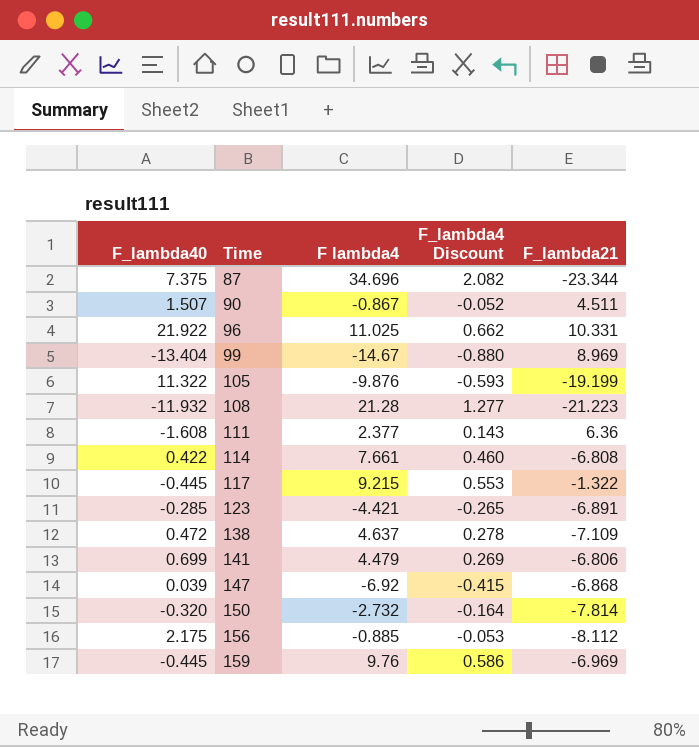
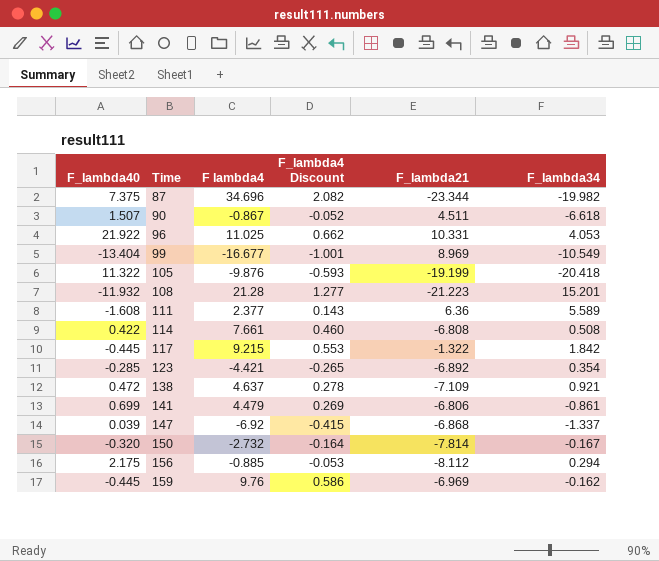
column F_lambda34 | position: none -> 6
99 | F lambda4: -14.67 -> -16.677
99 | F_lambda4 Discount: -0.880 -> -1.001
123 | F_lambda21: -6.891 -> -6.892

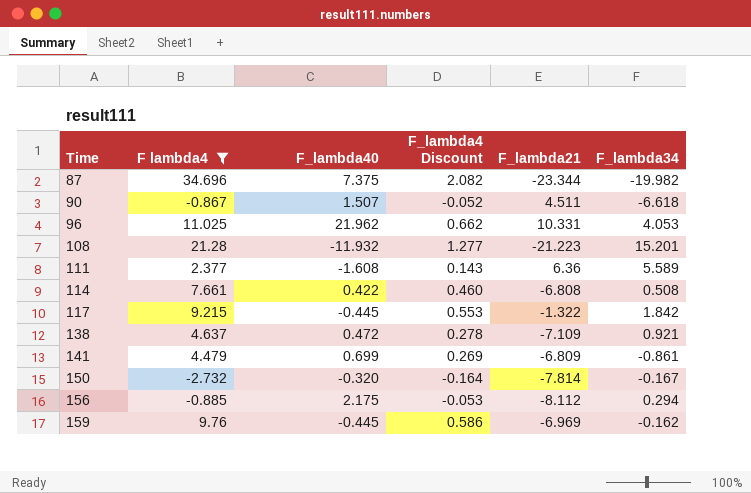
filter: none -> F lambda4 >= -2.732
column F_lambda40 | position: 1 -> 3
96 | F_lambda40: 21.922 -> 21.962
141 | F_lambda21: -6.806 -> -6.809

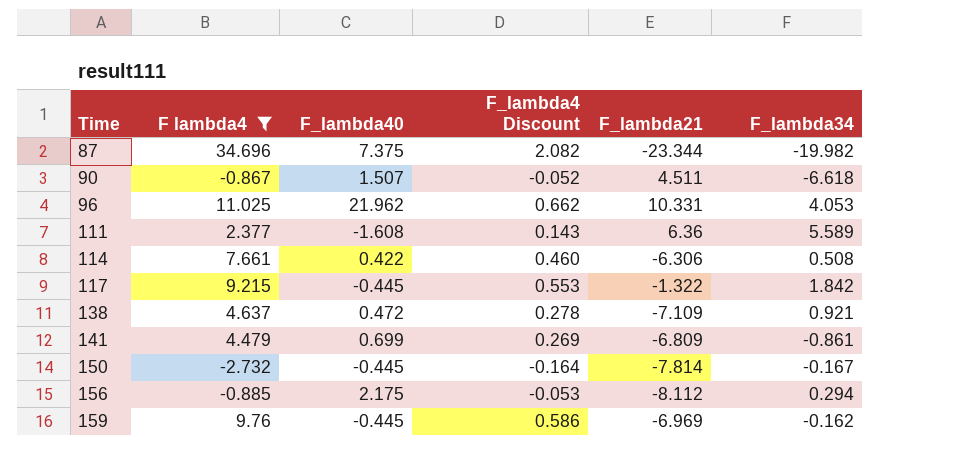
row 108: 21.28 | -11.932 | 1.277 | -21.223 | 15.201 -> none
114 | F_lambda21: -6.808 -> -6.306
150 | F_lambda40: -0.320 -> -0.445

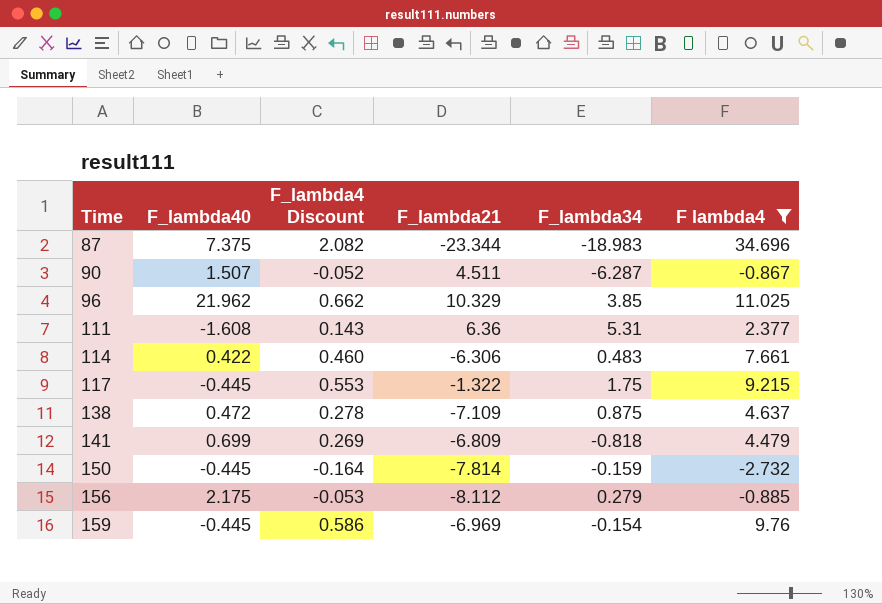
column F lambda4 | position: 2 -> 6
87 | F_lambda34: -19.982 -> -18.983
90 | F_lambda34: -6.618 -> -6.287
96 | F_lambda21: 10.331 -> 10.329
96 | F_lambda34: 4.053 -> 3.85
111 | F_lambda34: 5.589 -> 5.31
114 | F_lambda34: 0.508 -> 0.483
117 | F_lambda34: 1.842 -> 1.75
138 | F_lambda34: 0.921 -> 0.875
141 | F_lambda34: -0.861 -> -0.818
150 | F_lambda34: -0.167 -> -0.159
156 | F_lambda34: 0.294 -> 0.279
159 | F_lambda34: -0.162 -> -0.154

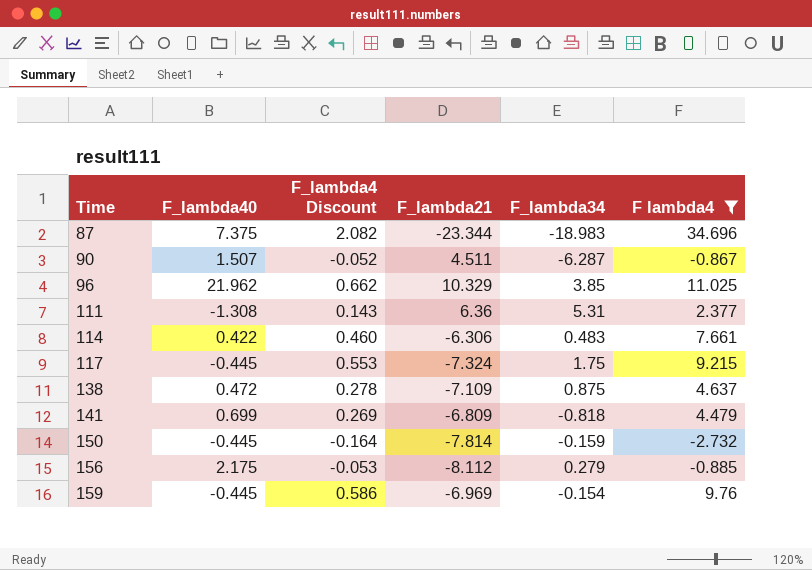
111 | F_lambda40: -1.608 -> -1.308
117 | F_lambda21: -1.322 -> -7.324

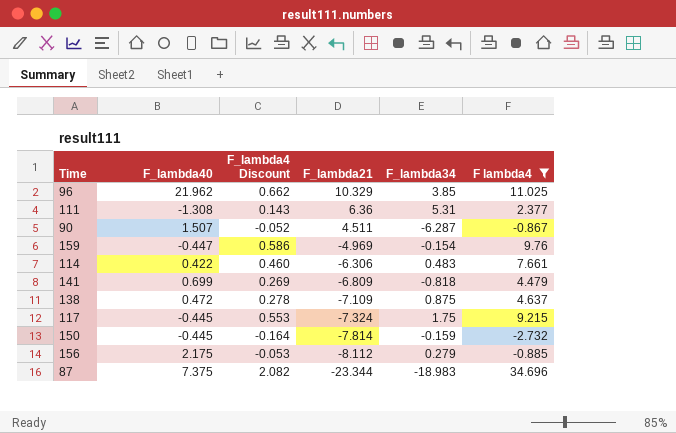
row order: Time ascending -> F_lambda21 descending
159 | F_lambda40: -0.445 -> -0.447
159 | F_lambda21: -6.969 -> -4.969

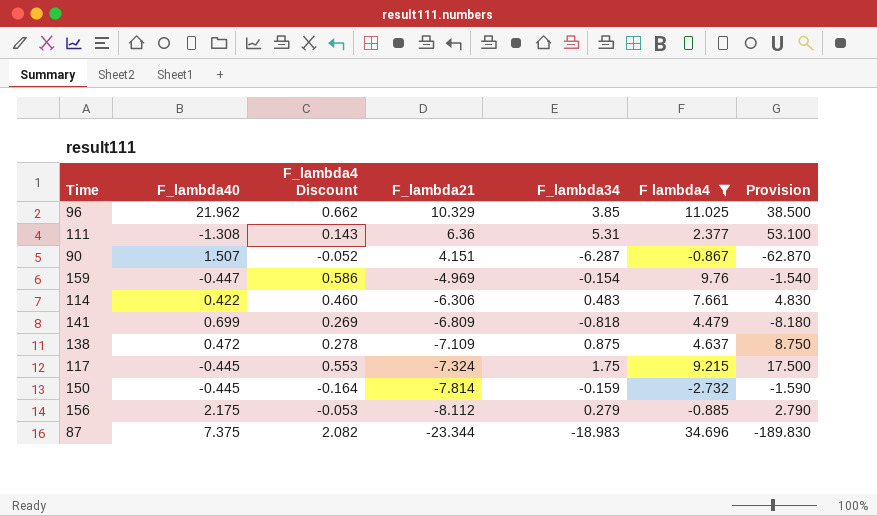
column Provision | formula: none -> [F_lambda34] * 10
90 | F_lambda21: 4.511 -> 4.151

